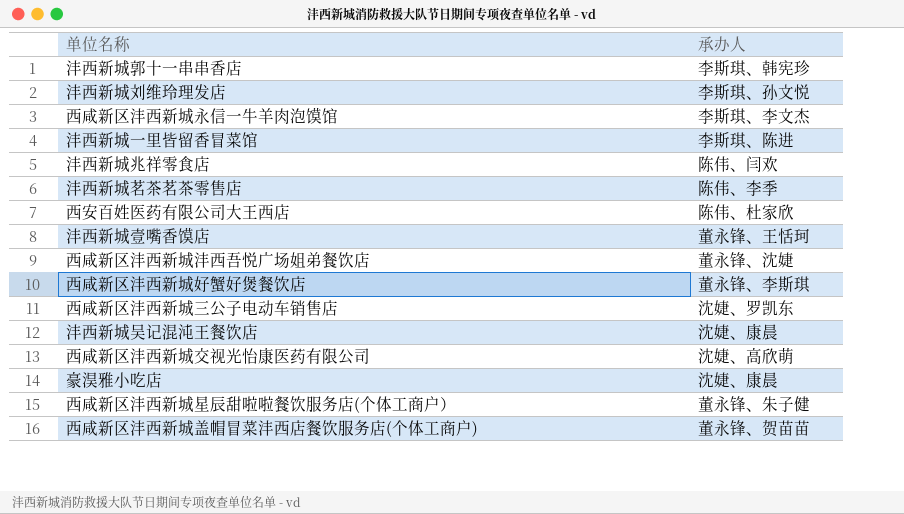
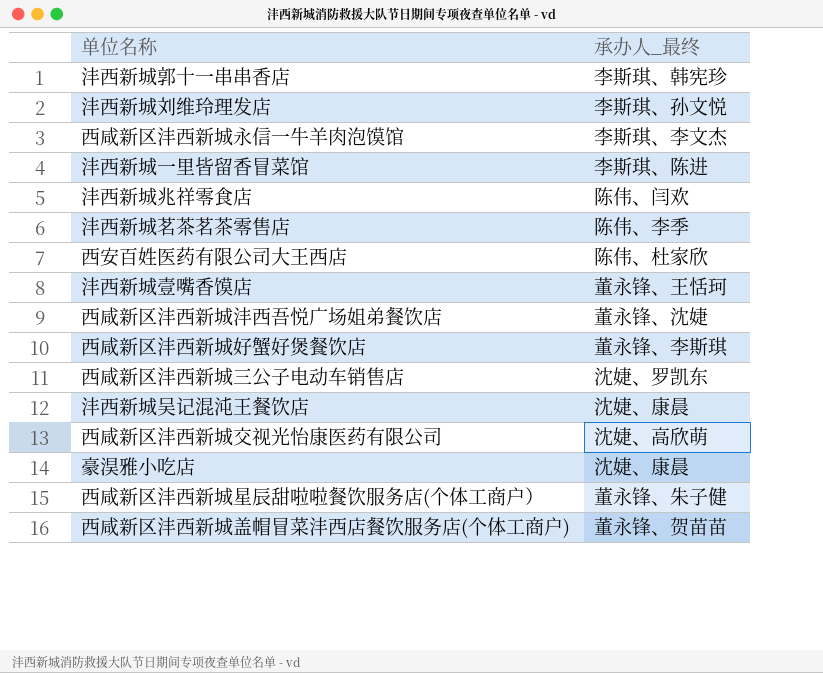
column name: 承办人 -> 承办人_最终

